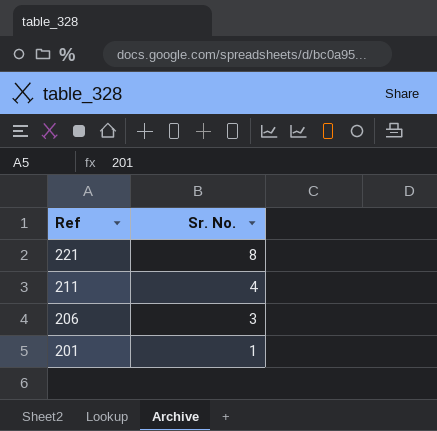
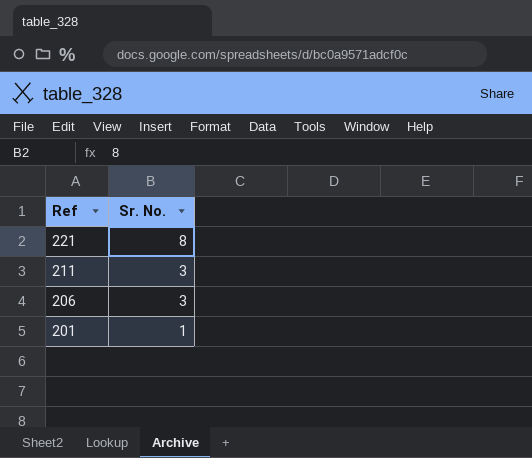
211 | Sr. No.: 4 -> 3

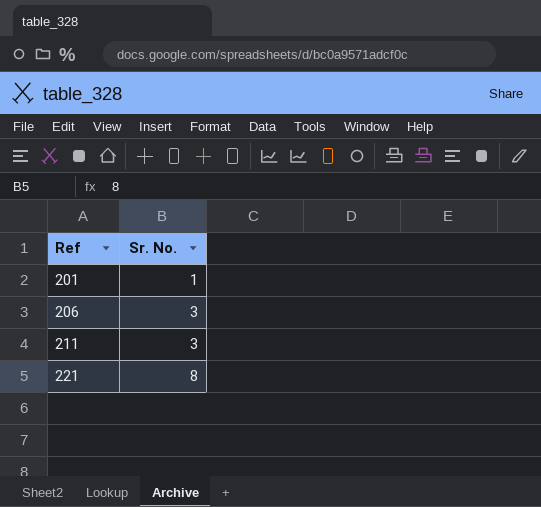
row order: Ref descending -> Ref ascending

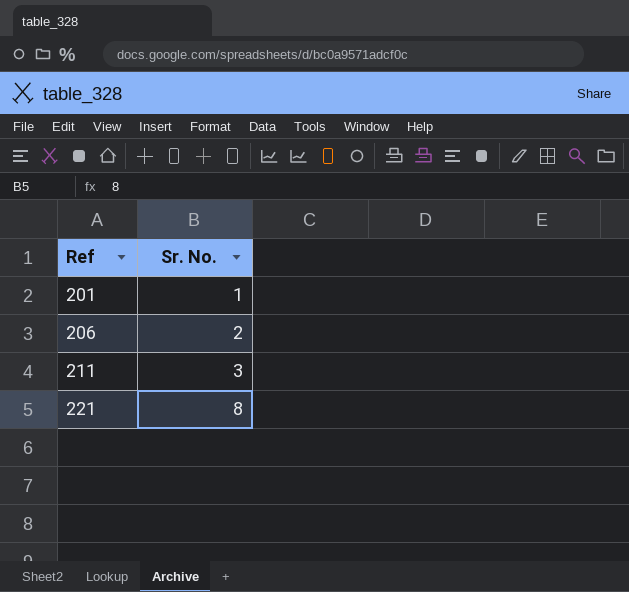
206 | Sr. No.: 3 -> 2

